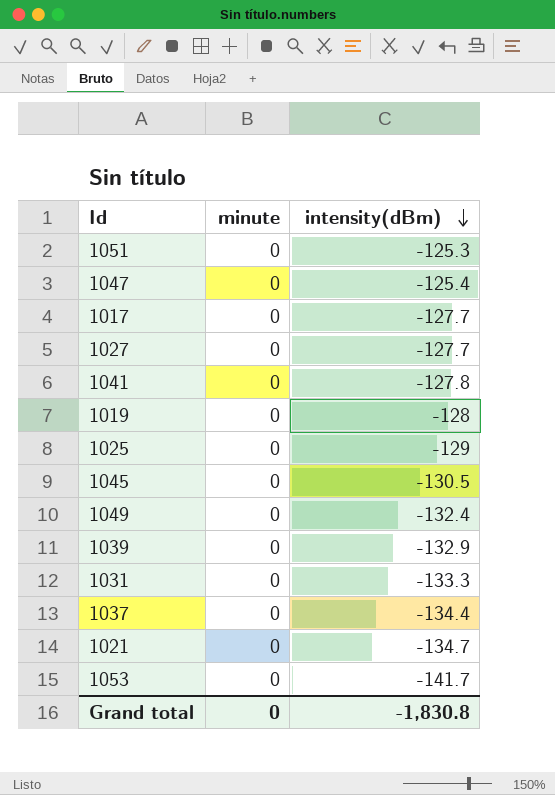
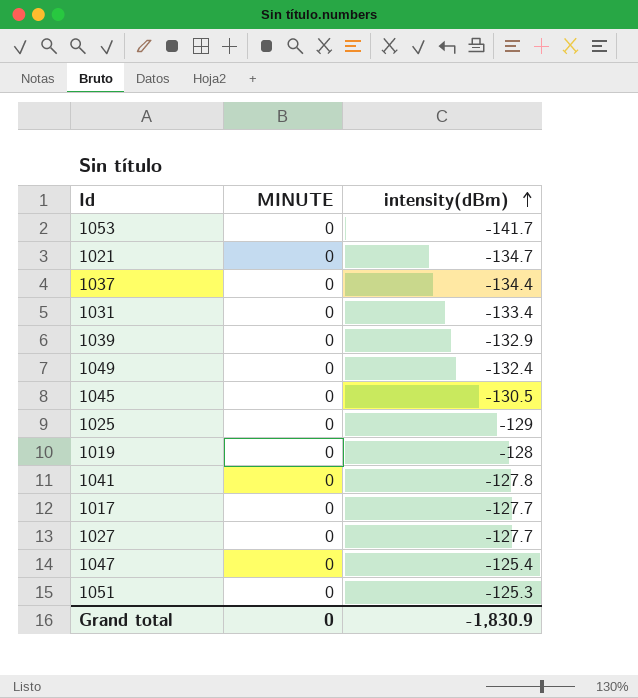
row order: intensity(dBm) descending -> intensity(dBm) ascending
column name: minute -> MINUTE
1031 | intensity(dBm): -133.3 -> -133.4
Grand total | intensity(dBm): -1,830.8 -> -1,830.9

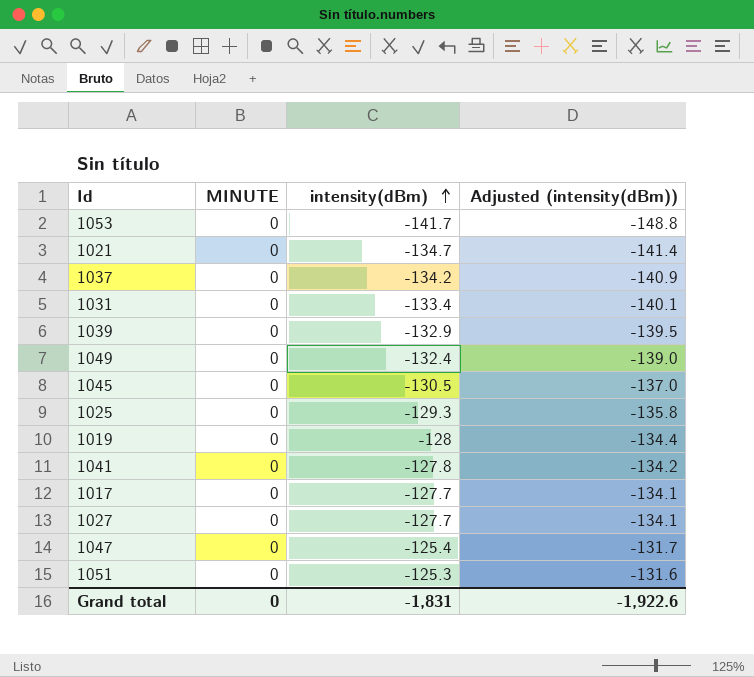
column Adjusted (intensity(dBm)) | formula: none -> [intensity(dBm)] * 1.05
1037 | intensity(dBm): -134.4 -> -134.2
1025 | intensity(dBm): -129 -> -129.3
Grand total | intensity(dBm): -1,830.9 -> -1,831

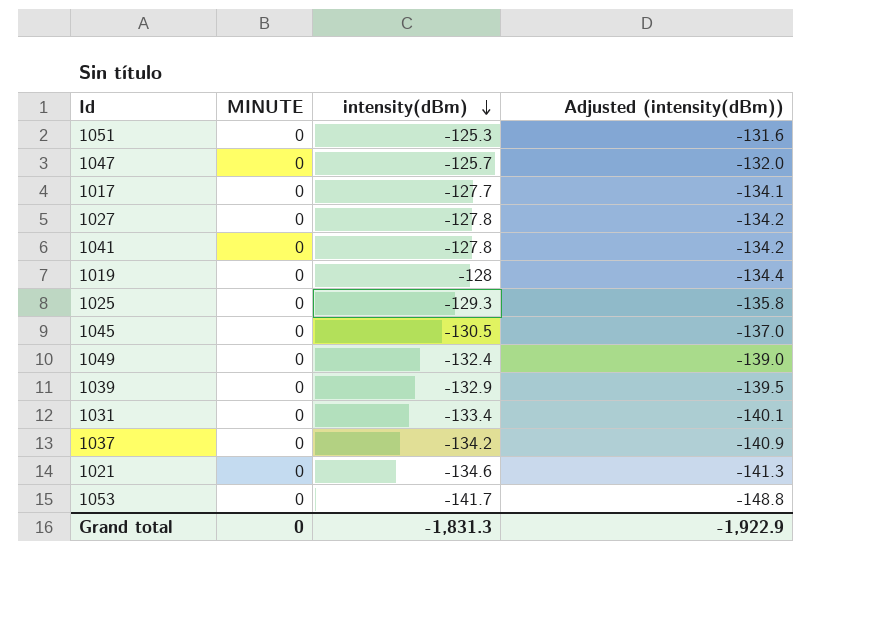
row order: intensity(dBm) ascending -> intensity(dBm) descending
1047 | intensity(dBm): -125.4 -> -125.7
1047 | Adjusted (intensity(dBm)): -131.7 -> -132.0
1027 | intensity(dBm): -127.7 -> -127.8
1027 | Adjusted (intensity(dBm)): -134.1 -> -134.2
1021 | intensity(dBm): -134.7 -> -134.6
1021 | Adjusted (intensity(dBm)): -141.4 -> -141.3
Grand total | intensity(dBm): -1,831 -> -1,831.3
Grand total | Adjusted (intensity(dBm)): -1,922.6 -> -1,922.9

